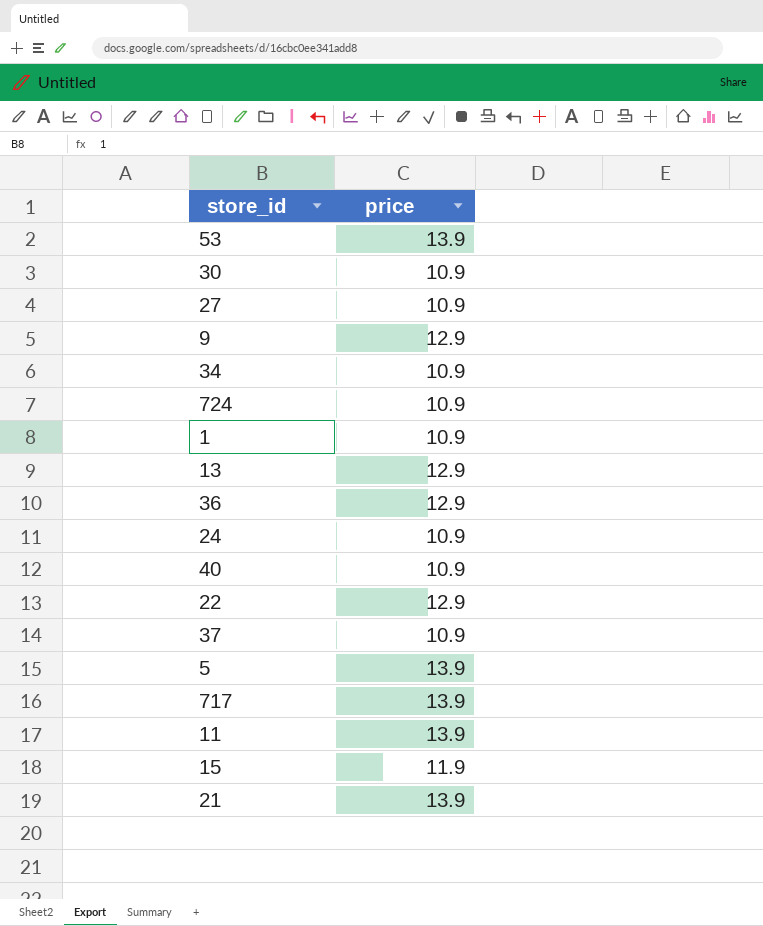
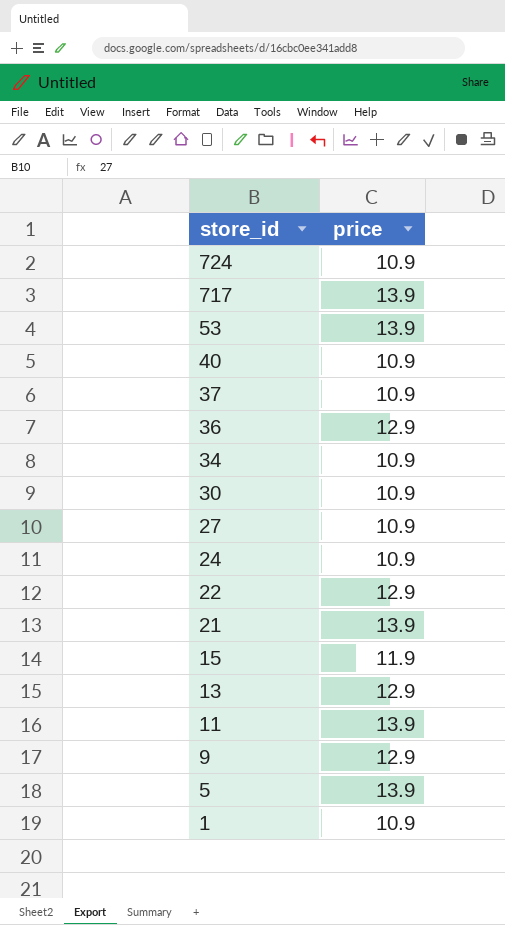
row order: none -> store_id descending

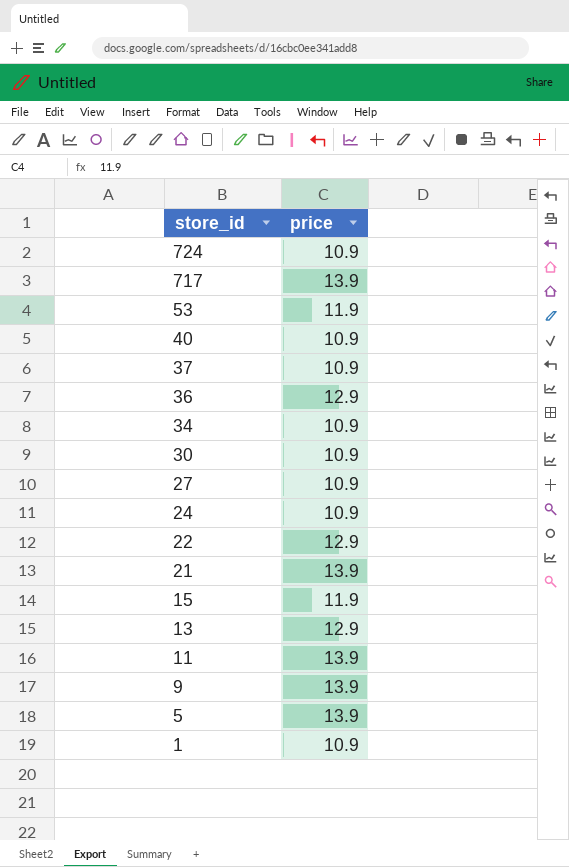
53 | price: 13.9 -> 11.9
9 | price: 12.9 -> 13.9

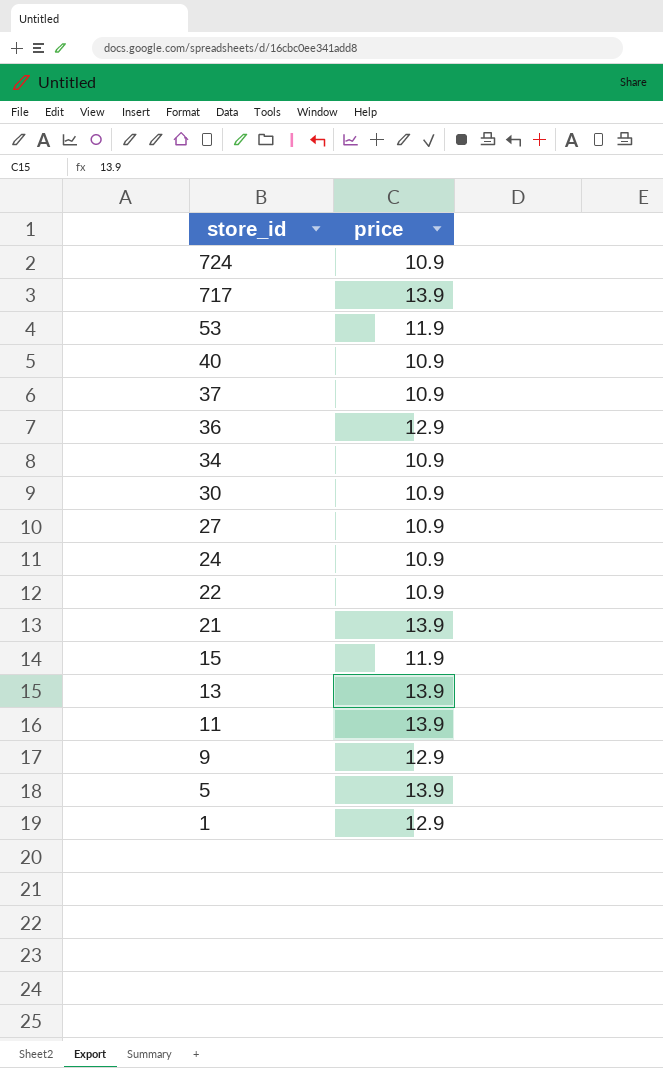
22 | price: 12.9 -> 10.9
13 | price: 12.9 -> 13.9
9 | price: 13.9 -> 12.9
1 | price: 10.9 -> 12.9

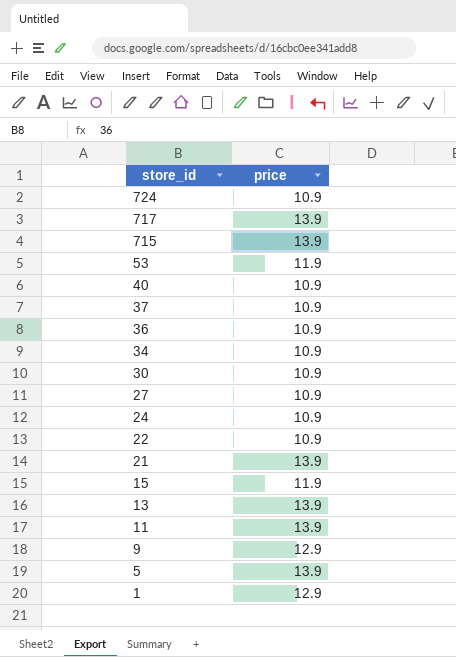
row 715: none -> 13.9
36 | price: 12.9 -> 10.9

